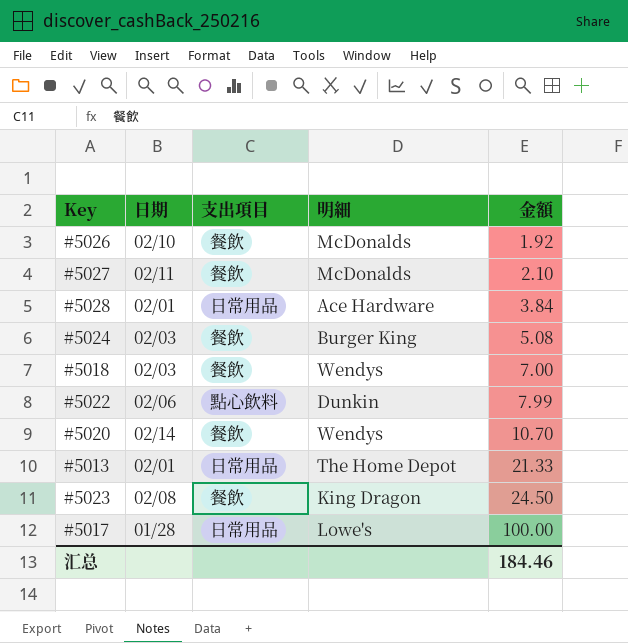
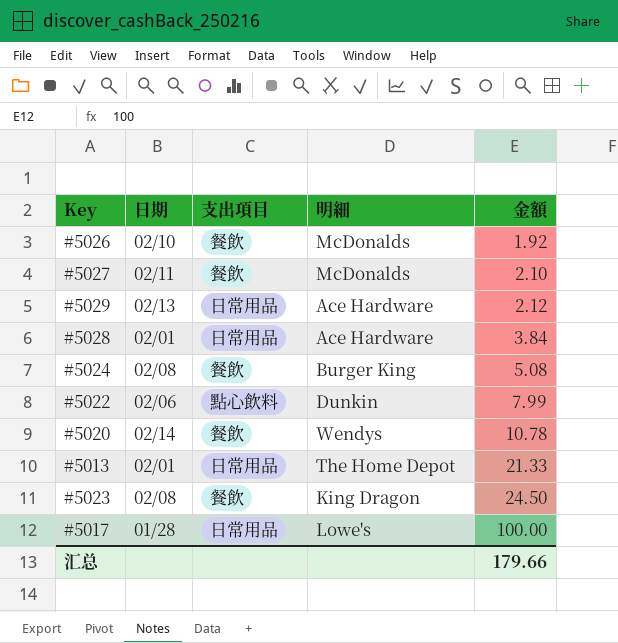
row #5018: 02/03 | 餐飲 | Wendys | 7.00 -> none
row #5029: none -> 02/13 | 日常用品 | Ace Hardware | 2.12
#5024 | 日期: 02/03 -> 02/08
#5020 | 金額: 10.70 -> 10.78
汇总 | 金額: 184.46 -> 179.66

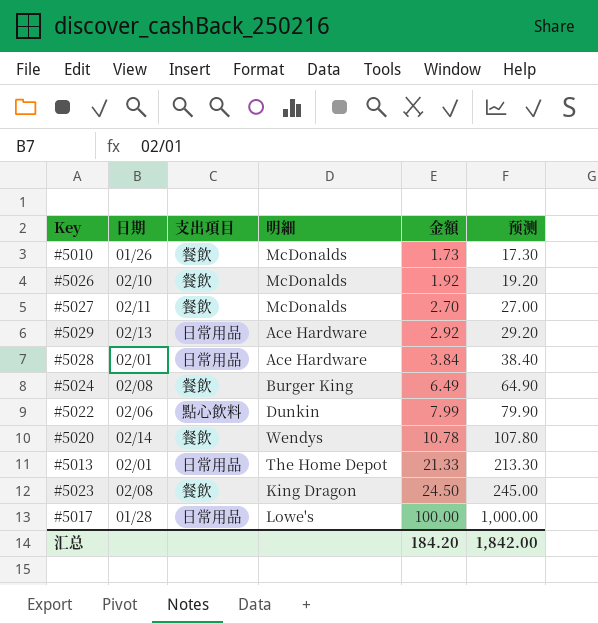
column 预测 | formula: none -> [金額] * 10
row #5010: none -> 01/26 | 餐飲 | McDonalds | 1.73 | 17.30
#5027 | 金額: 2.10 -> 2.70
#5029 | 金額: 2.12 -> 2.92
#5024 | 金額: 5.08 -> 6.49
汇总 | 金額: 179.66 -> 184.20

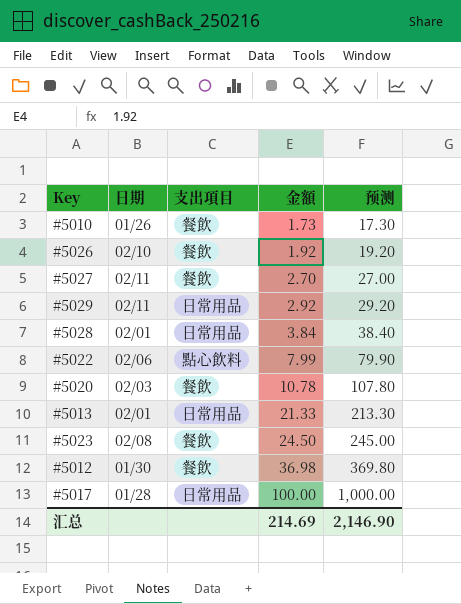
column 明細 | position: 4 -> none
row #5024: 02/08 | 餐飲 | Burger King | 6.49 | 64.90 -> none
#5029 | 日期: 02/13 -> 02/11
#5020 | 日期: 02/14 -> 02/03
row #5012: none -> 01/30 | 餐飲 | 36.98 | 369.80
汇总 | 金額: 184.20 -> 214.69
汇总 | 预测: 1,842.00 -> 2,146.90

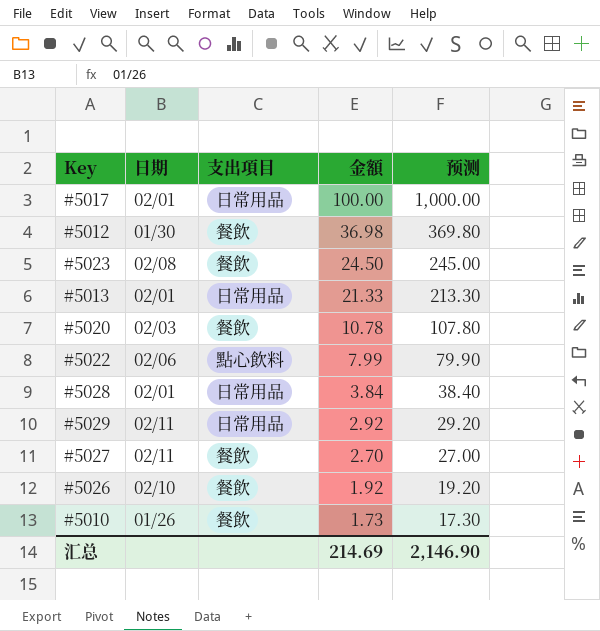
row order: 金額 ascending -> 金額 descending
#5017 | 日期: 01/28 -> 02/01

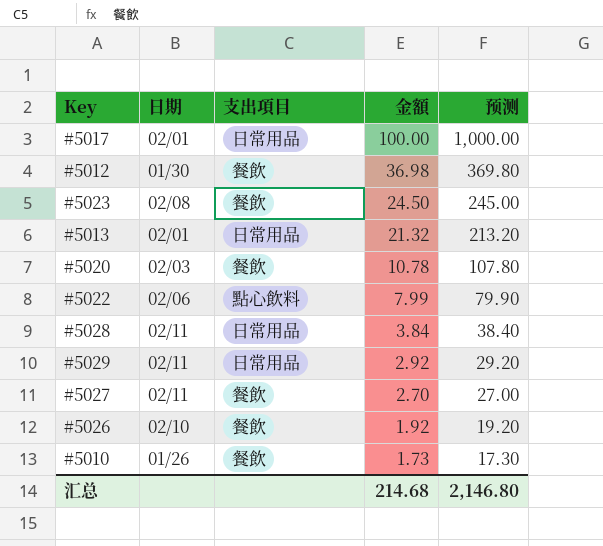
#5013 | 金額: 21.33 -> 21.32
#5013 | 预测: 213.30 -> 213.20
#5028 | 日期: 02/01 -> 02/11
汇总 | 金額: 214.69 -> 214.68
汇总 | 预测: 2,146.90 -> 2,146.80

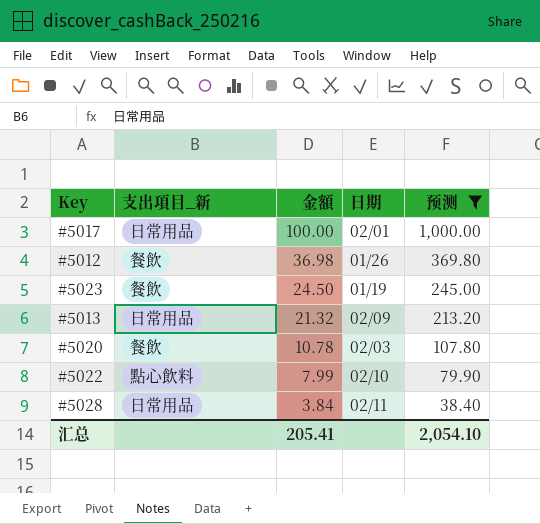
filter: none -> 预测 >= 38.40
column name: 支出項目 -> 支出項目_新
column 日期 | position: 2 -> 4
#5012 | 日期: 01/30 -> 01/26
#5023 | 日期: 02/08 -> 01/19
#5013 | 日期: 02/01 -> 02/09
#5022 | 日期: 02/06 -> 02/10
汇总 | 金額: 214.68 -> 205.41
汇总 | 预测: 2,146.80 -> 2,054.10

